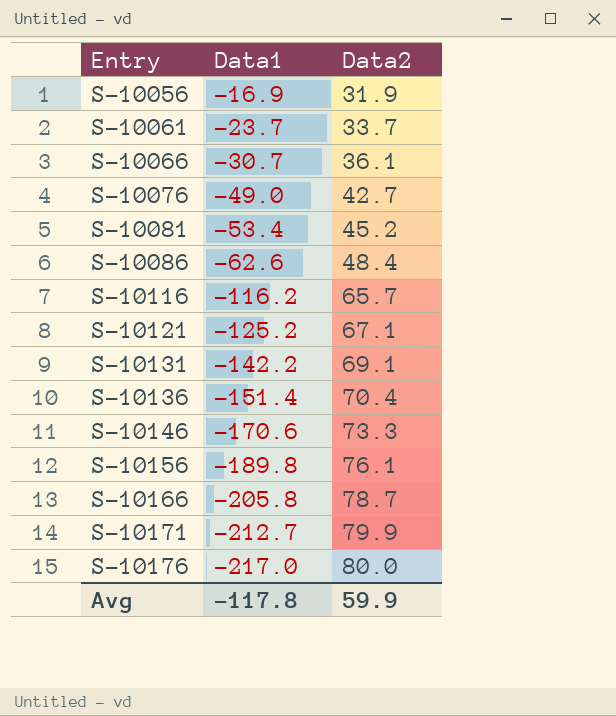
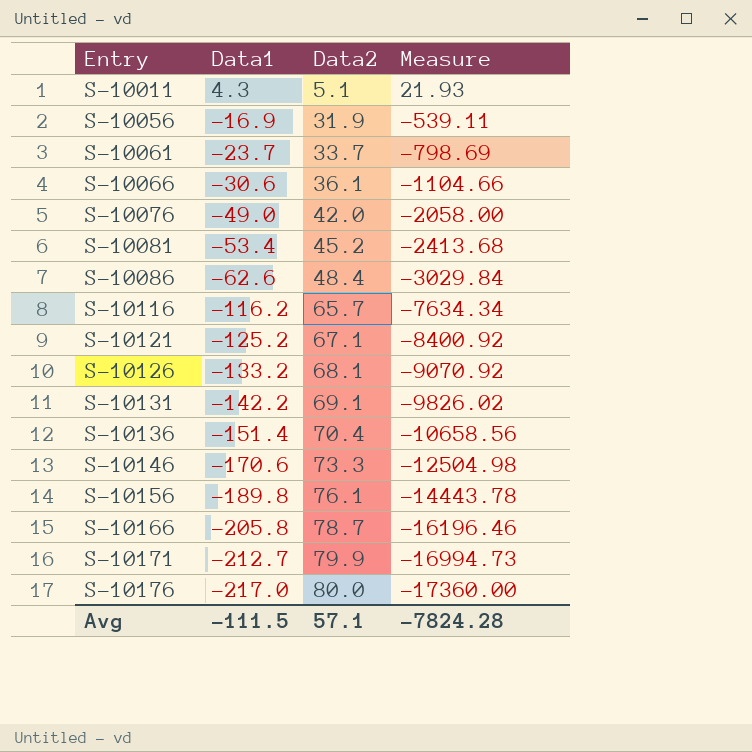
column Measure | formula: none -> [Data1] * [Data2]
row S-10011: none -> 4.3 | 5.1 | 21.93
S-10066 | Data1: -30.7 -> -30.6
S-10076 | Data2: 42.7 -> 42.0
row S-10126: none -> -133.2 | 68.1 | -9070.92
Avg | Data1: -117.8 -> -111.5
Avg | Data2: 59.9 -> 57.1

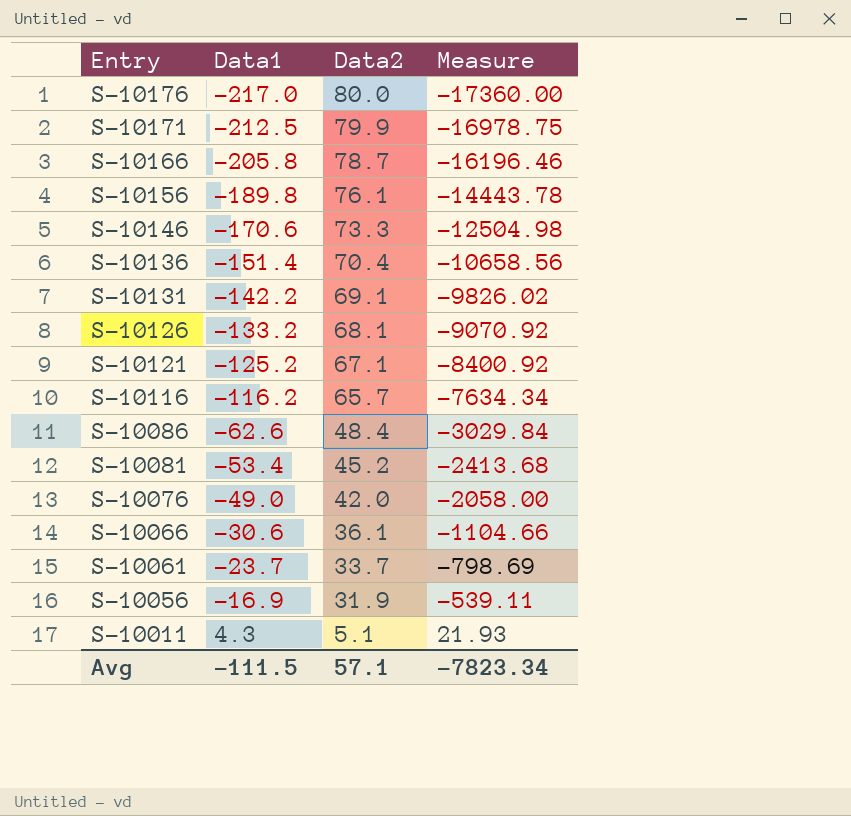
row order: Entry ascending -> Entry descending
S-10171 | Data1: -212.7 -> -212.5
S-10171 | Measure: -16994.73 -> -16978.75
Avg | Measure: -7824.28 -> -7823.34

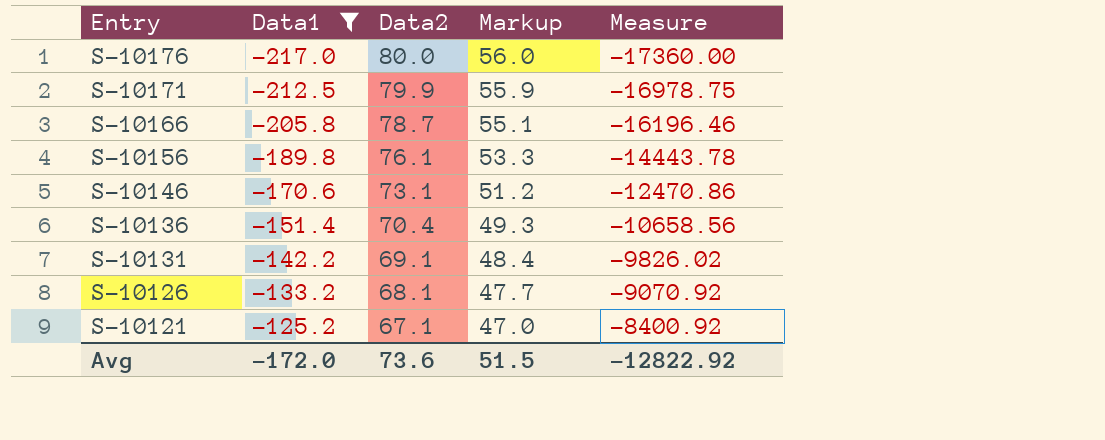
filter: none -> Data1 <= -125.2
column Markup | formula: none -> [Data2] * 0.7
S-10146 | Data2: 73.3 -> 73.1
S-10146 | Measure: -12504.98 -> -12470.86
Avg | Data1: -111.5 -> -172.0
Avg | Data2: 57.1 -> 73.6
Avg | Measure: -7823.34 -> -12822.92

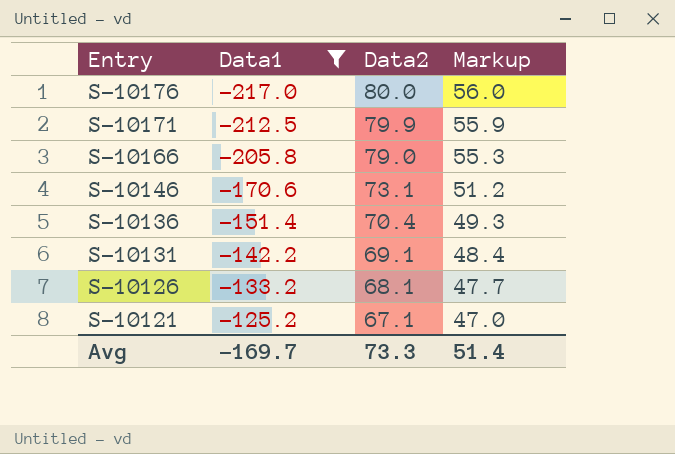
column Measure | formula: [Data1] * [Data2] -> none
row S-10156: -189.8 | 76.1 | 53.3 | -14443.78 -> none
S-10166 | Data2: 78.7 -> 79.0
S-10166 | Markup: 55.1 -> 55.3
Avg | Data1: -172.0 -> -169.7
Avg | Data2: 73.6 -> 73.3
Avg | Markup: 51.5 -> 51.4

